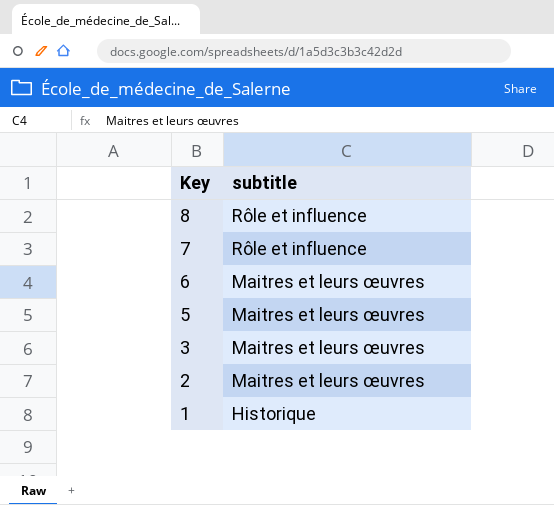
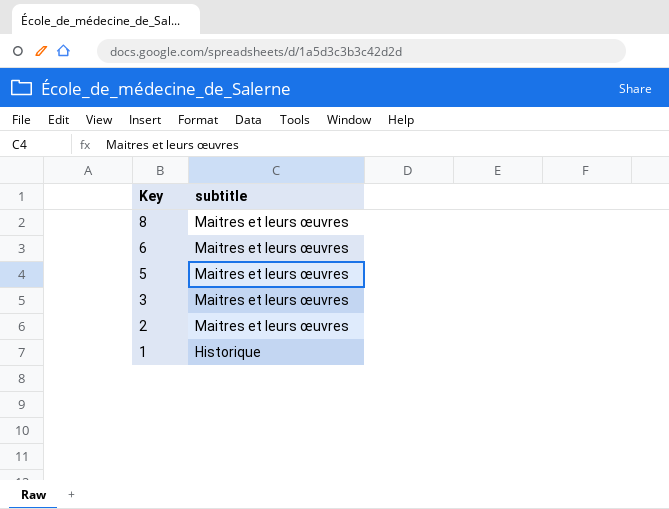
row 7: Rôle et influence -> none
8 | subtitle: Rôle et influence -> Maitres et leurs œuvres

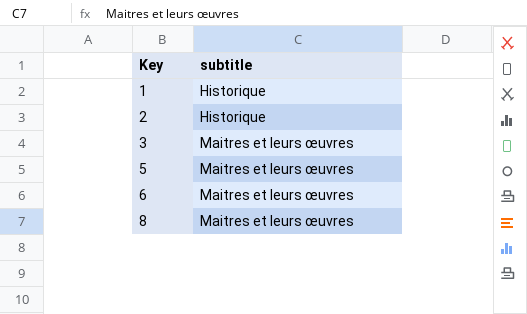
row order: Key descending -> Key ascending
2 | subtitle: Maitres et leurs œuvres -> Historique

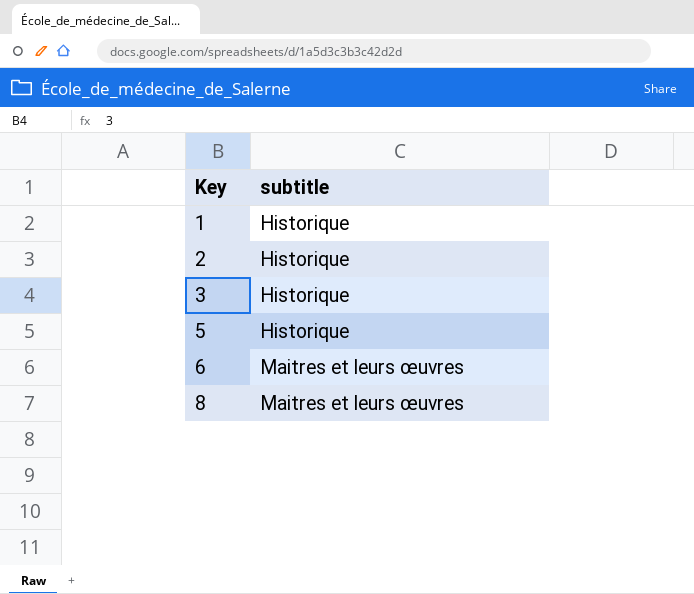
3 | subtitle: Maitres et leurs œuvres -> Historique
5 | subtitle: Maitres et leurs œuvres -> Historique

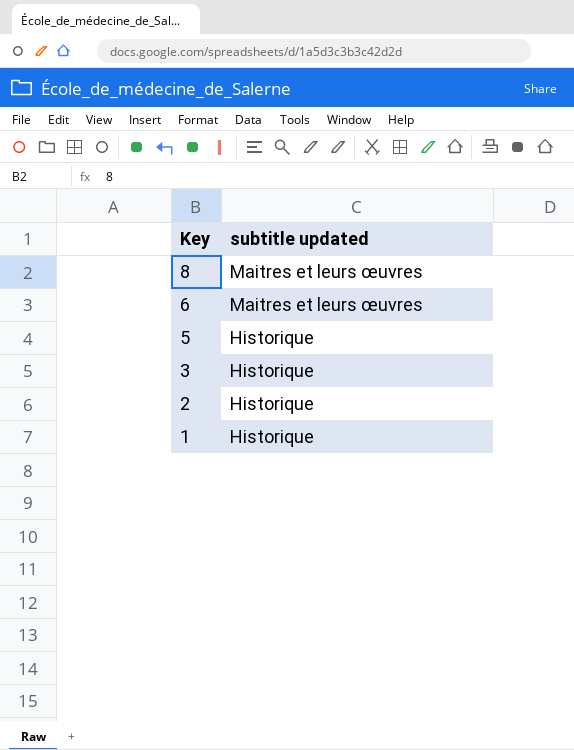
row order: Key ascending -> Key descending
column name: subtitle -> subtitle updated

